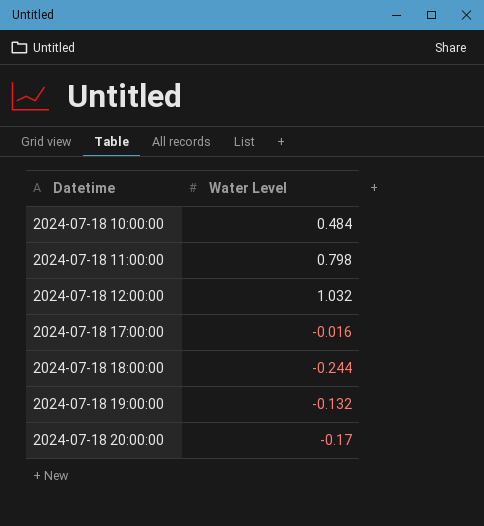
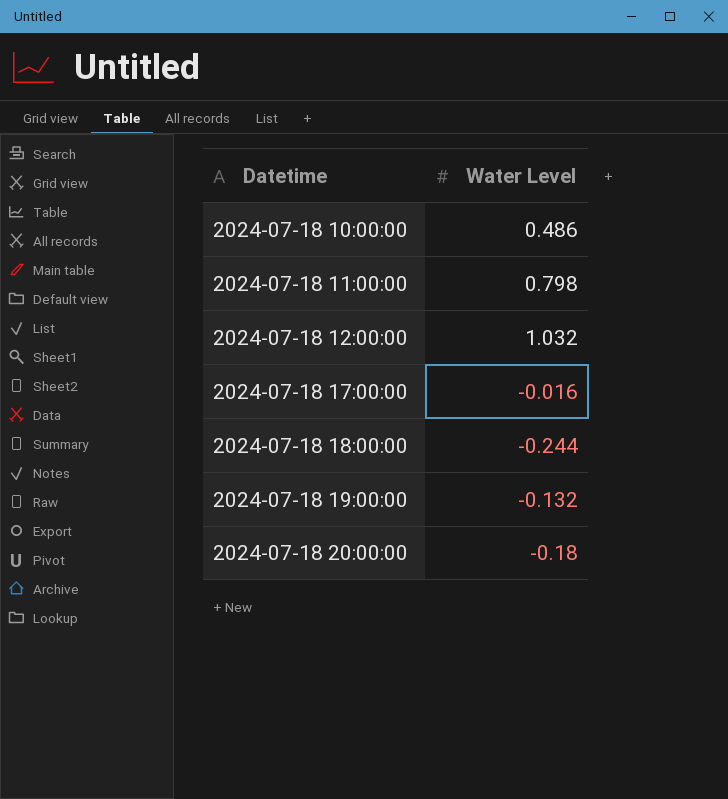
2024-07-18 10:00:00 | Water Level: 0.484 -> 0.486
2024-07-18 20:00:00 | Water Level: -0.17 -> -0.18

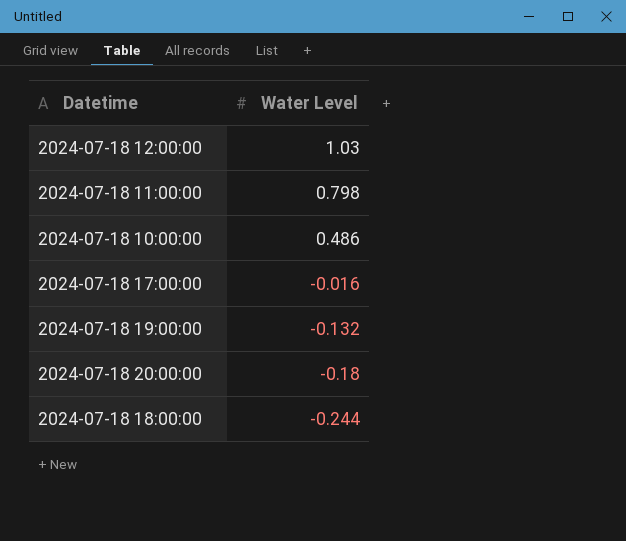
row order: Datetime ascending -> Water Level descending
2024-07-18 12:00:00 | Water Level: 1.032 -> 1.03

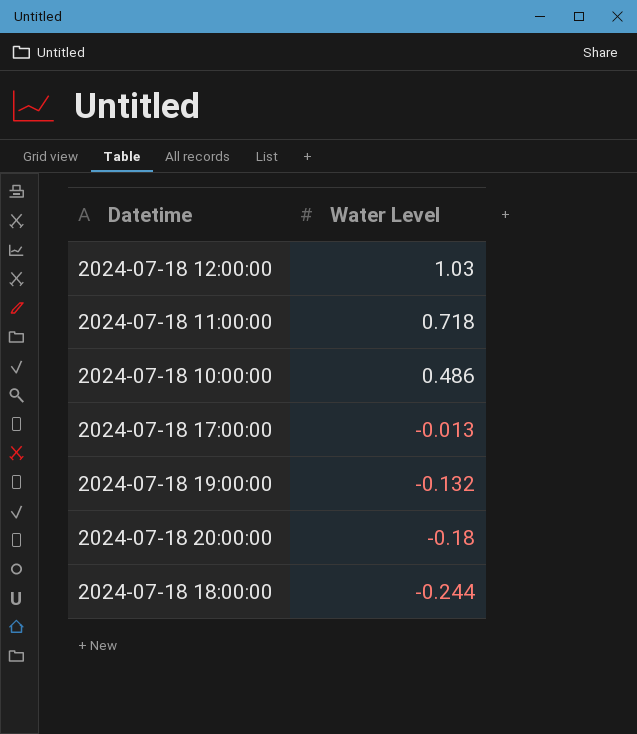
2024-07-18 11:00:00 | Water Level: 0.798 -> 0.718
2024-07-18 17:00:00 | Water Level: -0.016 -> -0.013

